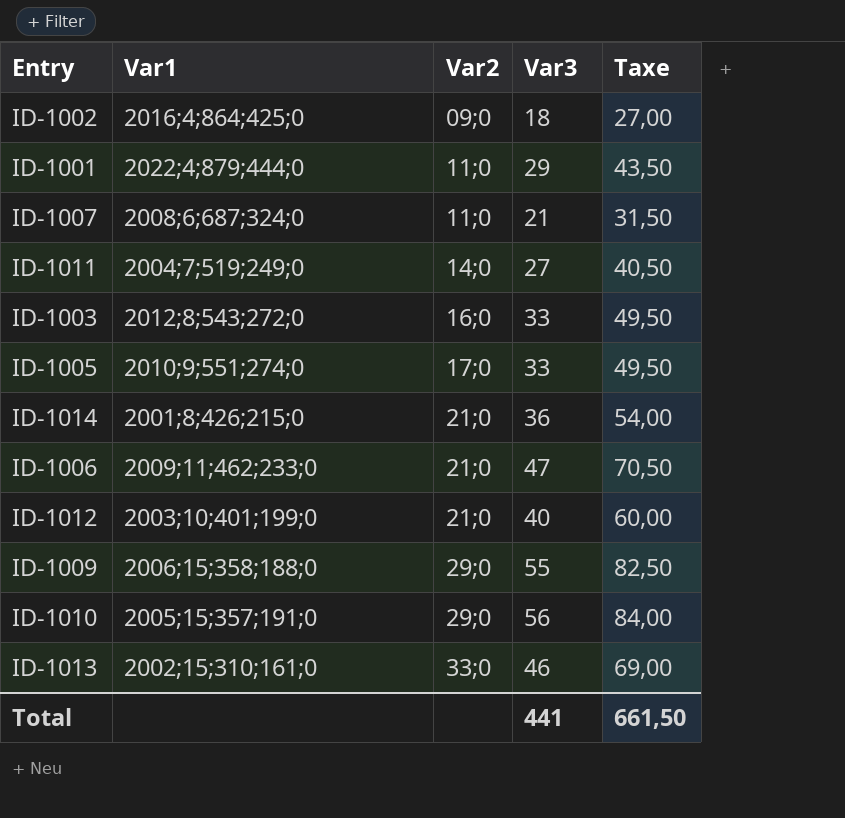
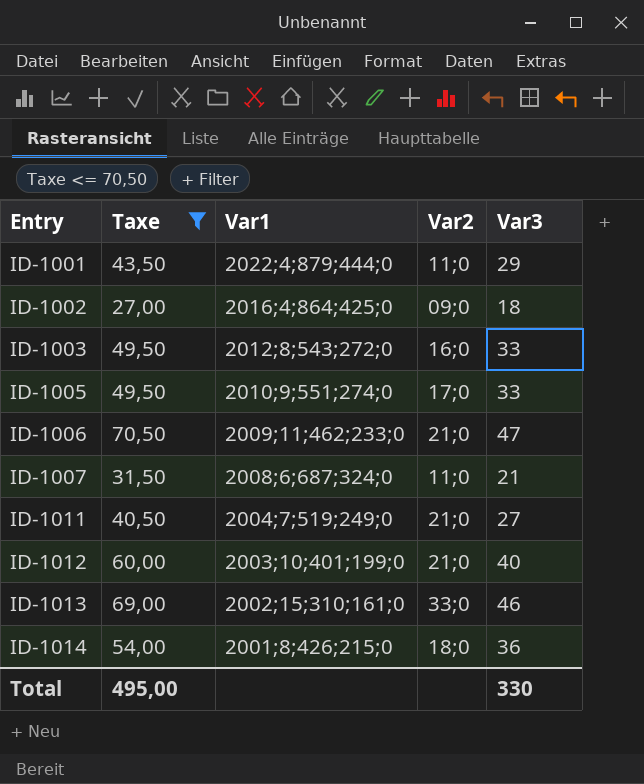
filter: none -> Taxe <= 70,50
row order: Var2 ascending -> Entry ascending
column Taxe | position: 5 -> 2
ID-1011 | Var2: 14;0 -> 21;0
ID-1014 | Var2: 21;0 -> 18;0
Total | Taxe: 661,50 -> 495,00
Total | Var3: 441 -> 330

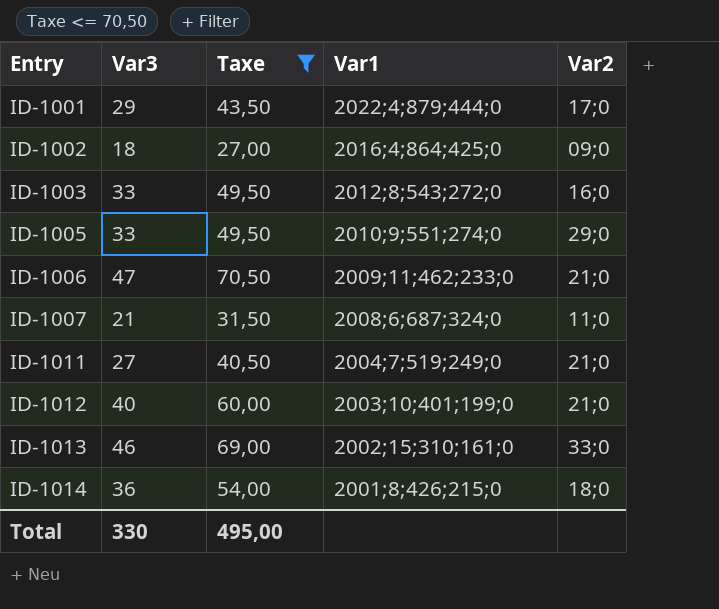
column Var3 | position: 5 -> 2
ID-1001 | Var2: 11;0 -> 17;0
ID-1005 | Var2: 17;0 -> 29;0

